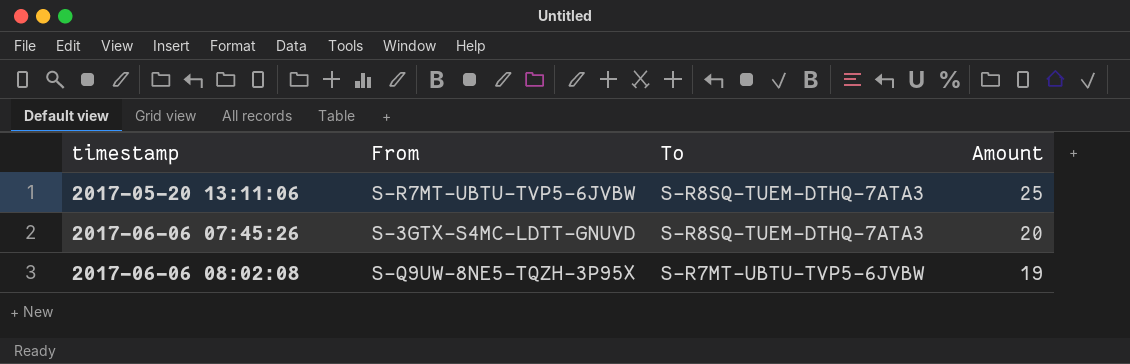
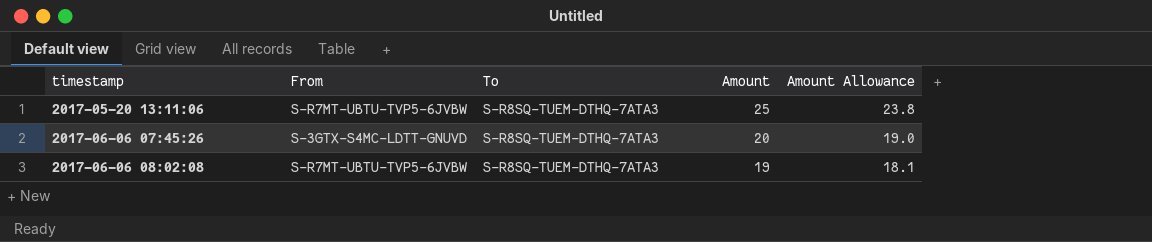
column Amount Allowance | formula: none -> [Amount] * 0.95
2017-06-06 08:02:08 | From: S-Q9UW-8NE5-TQZH-3P95X -> S-R7MT-UBTU-TVP5-6JVBW
2017-06-06 08:02:08 | To: S-R7MT-UBTU-TVP5-6JVBW -> S-R8SQ-TUEM-DTHQ-7ATA3

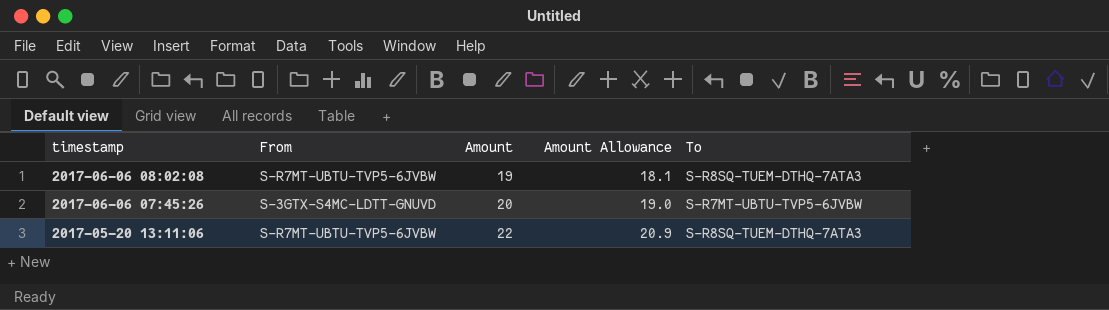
row order: timestamp ascending -> timestamp descending
column To | position: 3 -> 5
2017-06-06 07:45:26 | To: S-R8SQ-TUEM-DTHQ-7ATA3 -> S-R7MT-UBTU-TVP5-6JVBW
2017-05-20 13:11:06 | Amount: 25 -> 22
2017-05-20 13:11:06 | Amount Allowance: 23.8 -> 20.9

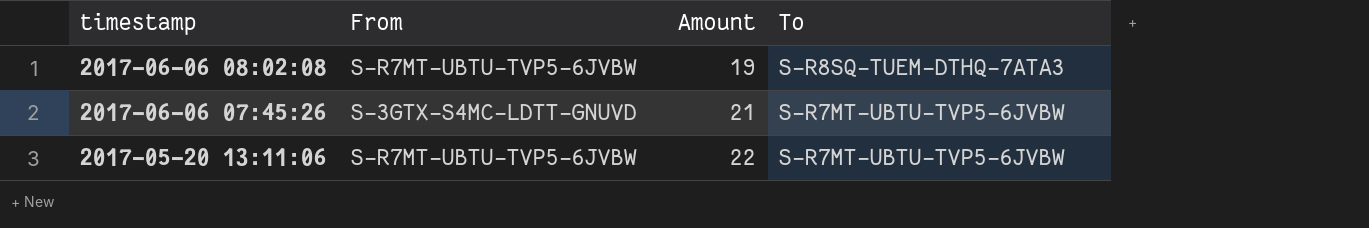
column Amount Allowance | formula: [Amount] * 0.95 -> none
2017-06-06 07:45:26 | Amount: 20 -> 21
2017-05-20 13:11:06 | To: S-R8SQ-TUEM-DTHQ-7ATA3 -> S-R7MT-UBTU-TVP5-6JVBW

